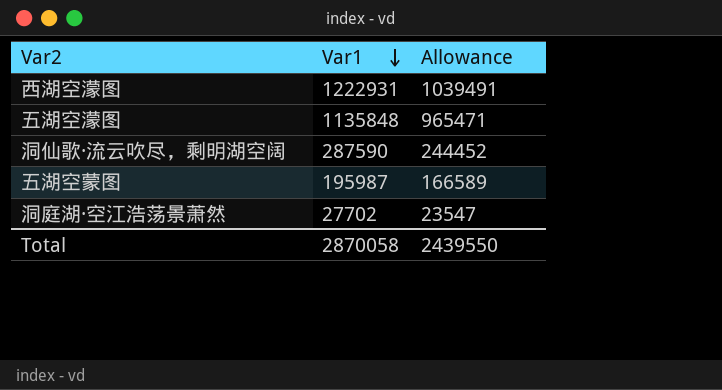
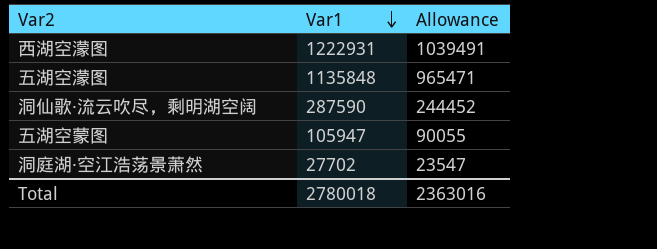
五湖空蒙图 | Var1: 195987 -> 105947
五湖空蒙图 | Allowance: 166589 -> 90055
Total | Var1: 2870058 -> 2780018
Total | Allowance: 2439550 -> 2363016

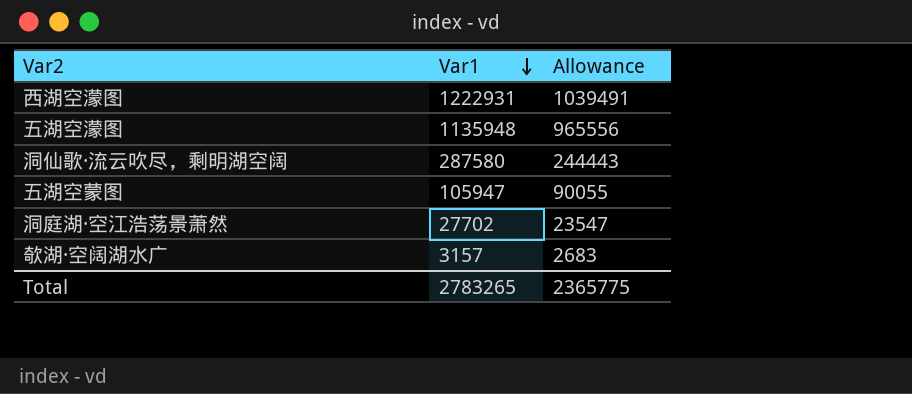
五湖空濛图 | Var1: 1135848 -> 1135948
五湖空濛图 | Allowance: 965471 -> 965556
洞仙歌·流云吹尽，剩明湖空阔 | Var1: 287590 -> 287580
洞仙歌·流云吹尽，剩明湖空阔 | Allowance: 244452 -> 244443
row 欹湖·空阔湖水广: none -> 3157 | 2683
Total | Var1: 2780018 -> 2783265
Total | Allowance: 2363016 -> 2365775

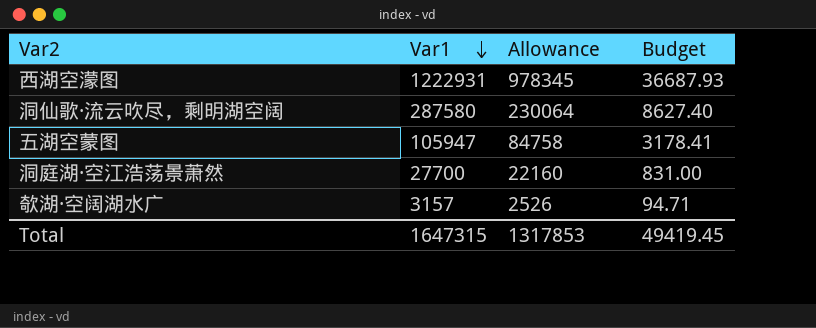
column Allowance | formula: [Var1] * 0.85 -> [Var1] * 0.8
column Budget | formula: none -> [Var1] * 0.03
row 五湖空濛图: 1135948 | 965556 -> none
洞庭湖·空江浩荡景萧然 | Var1: 27702 -> 27700
Total | Var1: 2783265 -> 1647315
Total | Allowance: 2365775 -> 1317853

